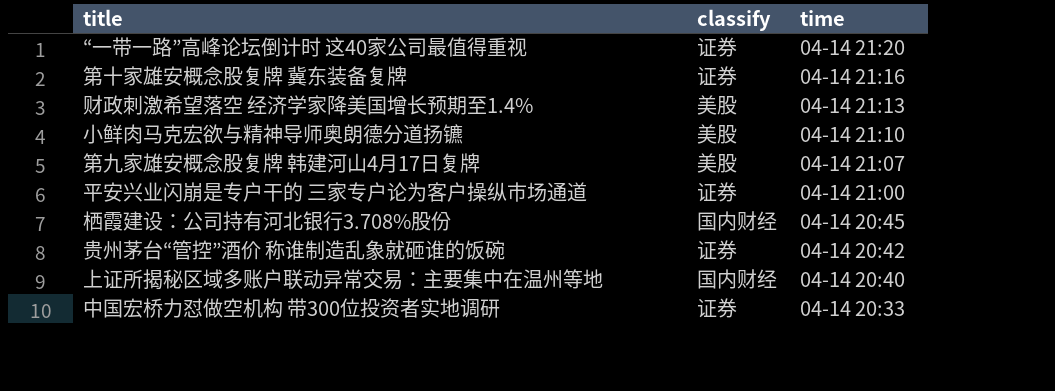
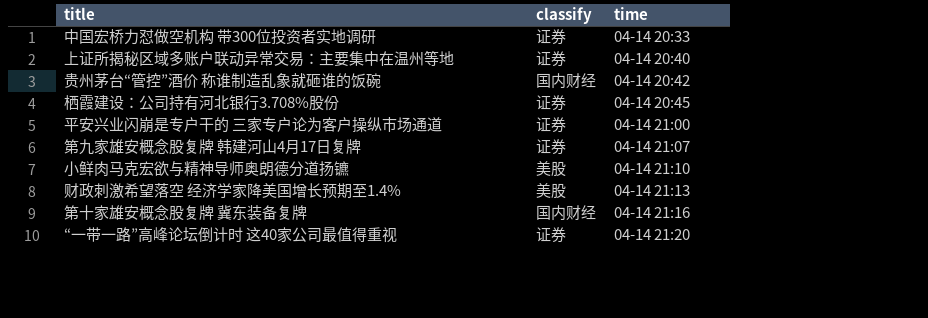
row order: time descending -> time ascending
上证所揭秘区域多账户联动异常交易：主要集中在温州等地 | classify: 国内财经 -> 证券
贵州茅台“管控”酒价 称谁制造乱象就砸谁的饭碗 | classify: 证券 -> 国内财经
栖霞建设：公司持有河北银行3.708%股份 | classify: 国内财经 -> 证券
第九家雄安概念股复牌 韩建河山4月17日复牌 | classify: 美股 -> 证券
第十家雄安概念股复牌 冀东装备复牌 | classify: 证券 -> 国内财经

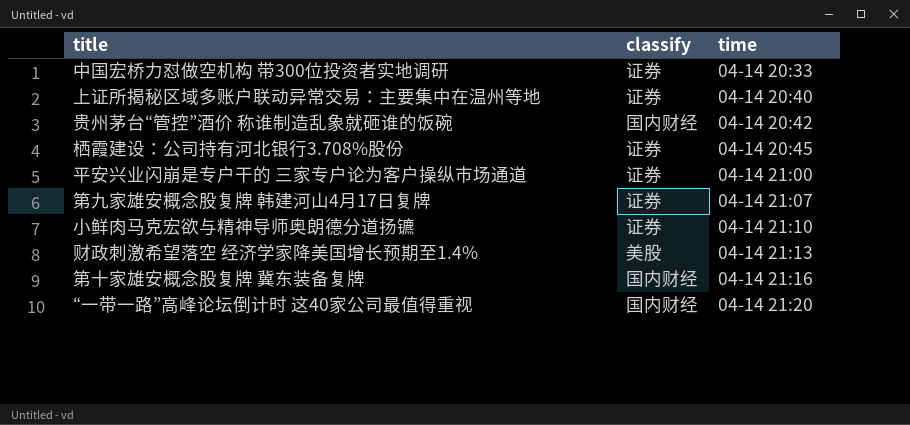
小鲜肉马克宏欲与精神导师奥朗德分道扬镳 | classify: 美股 -> 证券
“一带一路”高峰论坛倒计时 这40家公司最值得重视 | classify: 证券 -> 国内财经

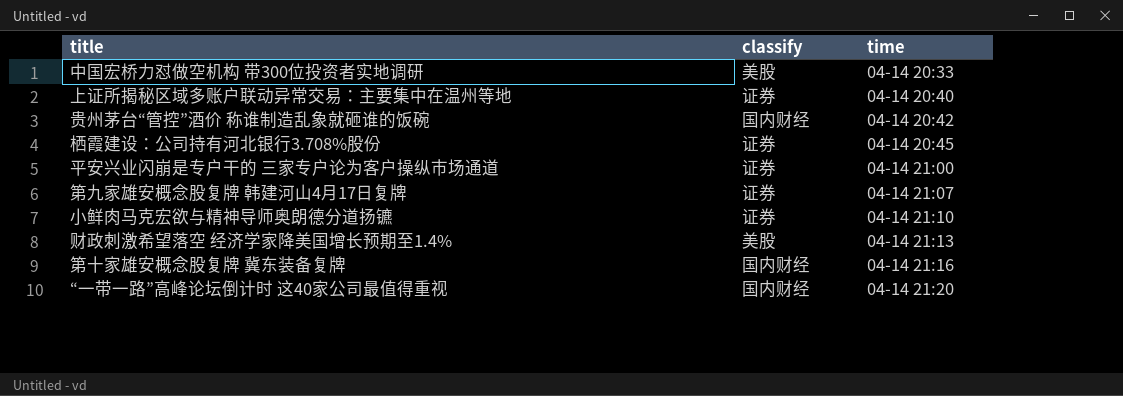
中国宏桥力怼做空机构 带300位投资者实地调研 | classify: 证券 -> 美股

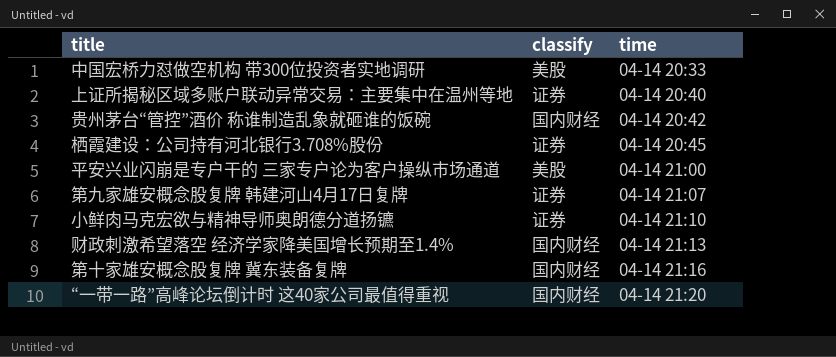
平安兴业闪崩是专户干的 三家专户论为客户操纵市场通道 | classify: 证券 -> 美股
财政刺激希望落空 经济学家降美国增长预期至1.4% | classify: 美股 -> 国内财经

